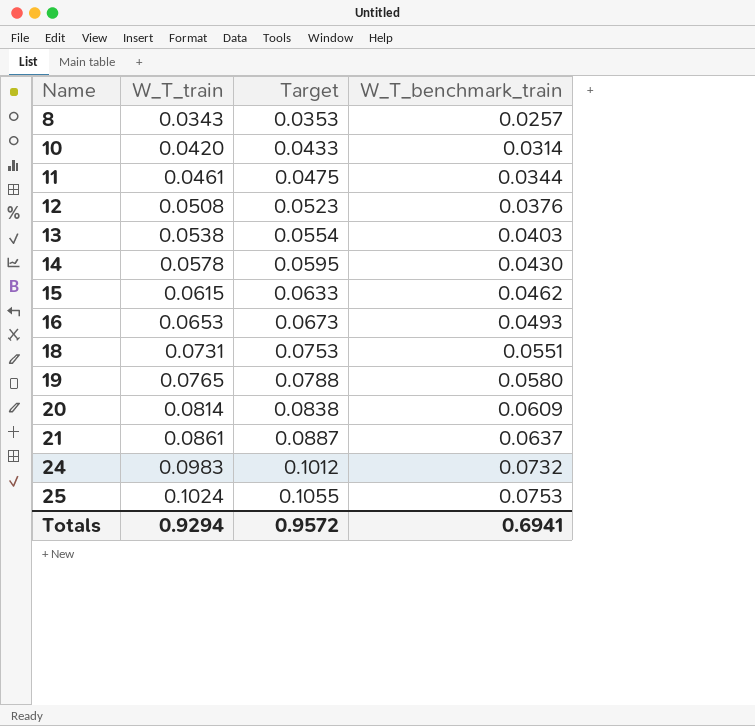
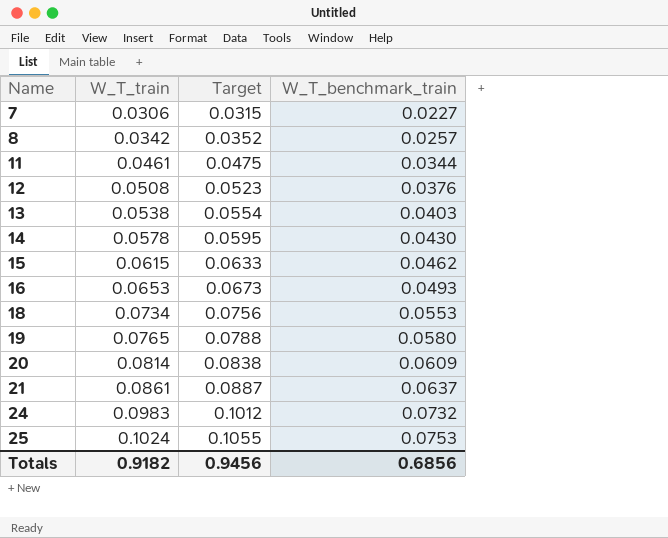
row 10: 0.0420 | 0.0433 | 0.0314 -> none
row 7: none -> 0.0306 | 0.0315 | 0.0227
8 | W_T_train: 0.0343 -> 0.0342
8 | Target: 0.0353 -> 0.0352
18 | W_T_train: 0.0731 -> 0.0734
18 | Target: 0.0753 -> 0.0756
18 | W_T_benchmark_train: 0.0551 -> 0.0553
Totals | W_T_train: 0.9294 -> 0.9182
Totals | Target: 0.9572 -> 0.9456
Totals | W_T_benchmark_train: 0.6941 -> 0.6856

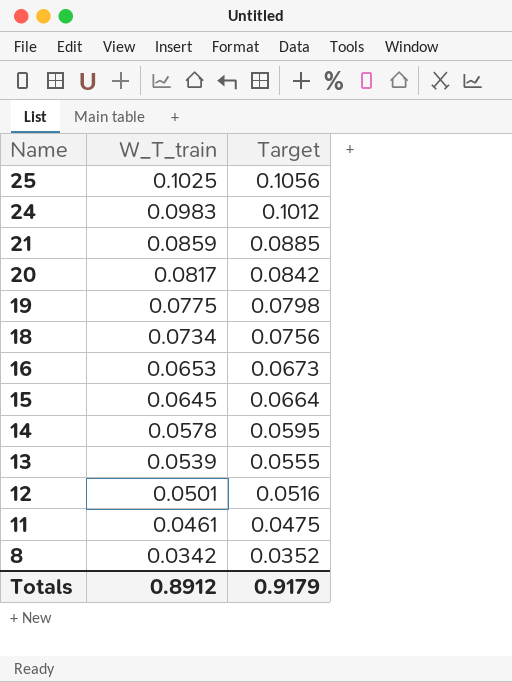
row order: Name ascending -> Name descending
column W_T_benchmark_train | position: 4 -> none
row 7: 0.0306 | 0.0315 | 0.0227 -> none
25 | W_T_train: 0.1024 -> 0.1025
25 | Target: 0.1055 -> 0.1056
21 | W_T_train: 0.0861 -> 0.0859
21 | Target: 0.0887 -> 0.0885
20 | W_T_train: 0.0814 -> 0.0817
20 | Target: 0.0838 -> 0.0842
19 | W_T_train: 0.0765 -> 0.0775
19 | Target: 0.0788 -> 0.0798
15 | W_T_train: 0.0615 -> 0.0645
15 | Target: 0.0633 -> 0.0664
13 | W_T_train: 0.0538 -> 0.0539
13 | Target: 0.0554 -> 0.0555
12 | W_T_train: 0.0508 -> 0.0501
12 | Target: 0.0523 -> 0.0516
Totals | W_T_train: 0.9182 -> 0.8912
Totals | Target: 0.9456 -> 0.9179

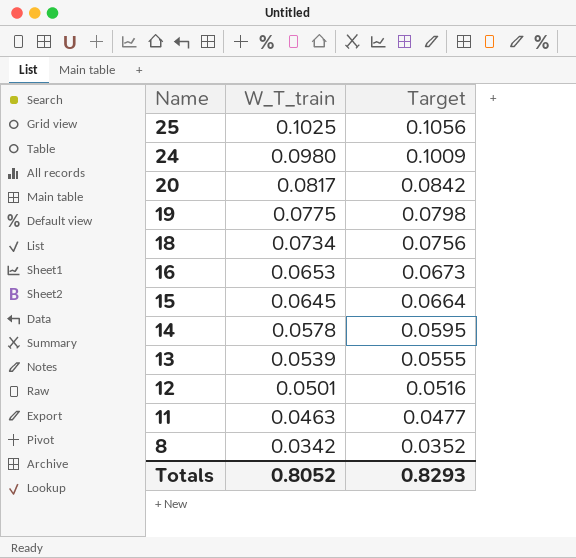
row 21: 0.0859 | 0.0885 -> none
24 | W_T_train: 0.0983 -> 0.0980
24 | Target: 0.1012 -> 0.1009
11 | W_T_train: 0.0461 -> 0.0463
11 | Target: 0.0475 -> 0.0477
Totals | W_T_train: 0.8912 -> 0.8052
Totals | Target: 0.9179 -> 0.8293

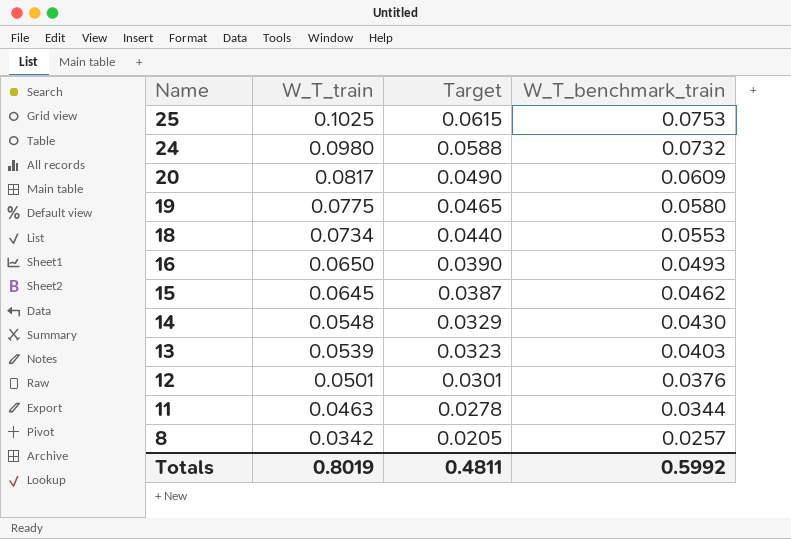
column Target | formula: [W_T_train] * 1.03 -> [W_T_train] * 0.6
column W_T_benchmark_train | position: none -> 4
16 | W_T_train: 0.0653 -> 0.0650
14 | W_T_train: 0.0578 -> 0.0548
Totals | W_T_train: 0.8052 -> 0.8019
Totals | Target: 0.8293 -> 0.4811

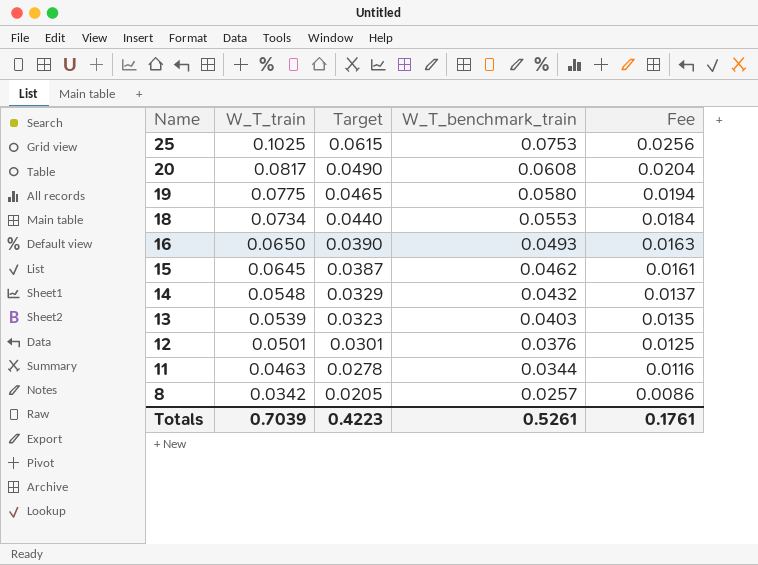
column Fee | formula: none -> [W_T_train] * 0.25
row 24: 0.0980 | 0.0588 | 0.0732 -> none
20 | W_T_benchmark_train: 0.0609 -> 0.0608
14 | W_T_benchmark_train: 0.0430 -> 0.0432
Totals | W_T_train: 0.8019 -> 0.7039
Totals | Target: 0.4811 -> 0.4223
Totals | W_T_benchmark_train: 0.5992 -> 0.5261

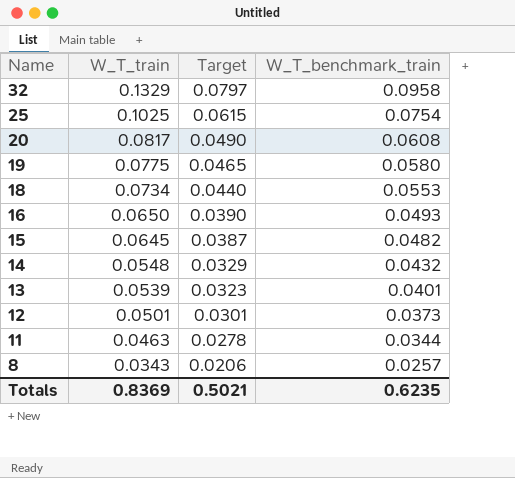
column Fee | formula: [W_T_train] * 0.25 -> none
row 32: none -> 0.1329 | 0.0797 | 0.0958
25 | W_T_benchmark_train: 0.0753 -> 0.0754
15 | W_T_benchmark_train: 0.0462 -> 0.0482
13 | W_T_benchmark_train: 0.0403 -> 0.0401
12 | W_T_benchmark_train: 0.0376 -> 0.0373
8 | W_T_train: 0.0342 -> 0.0343
8 | Target: 0.0205 -> 0.0206
Totals | W_T_train: 0.7039 -> 0.8369
Totals | Target: 0.4223 -> 0.5021
Totals | W_T_benchmark_train: 0.5261 -> 0.6235

